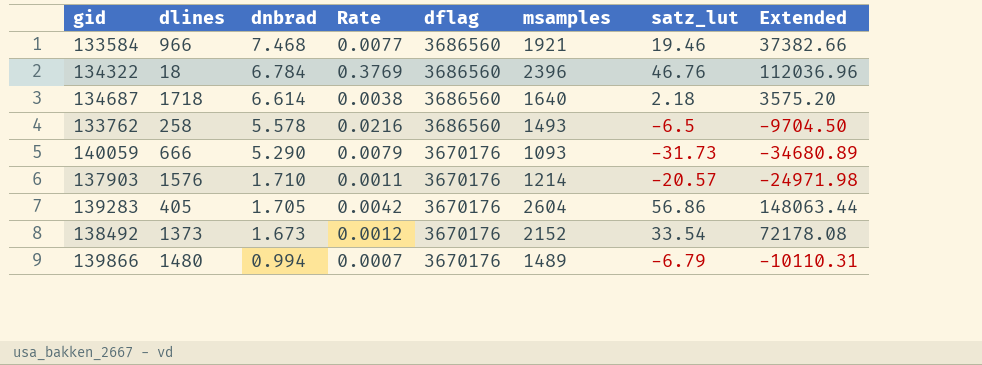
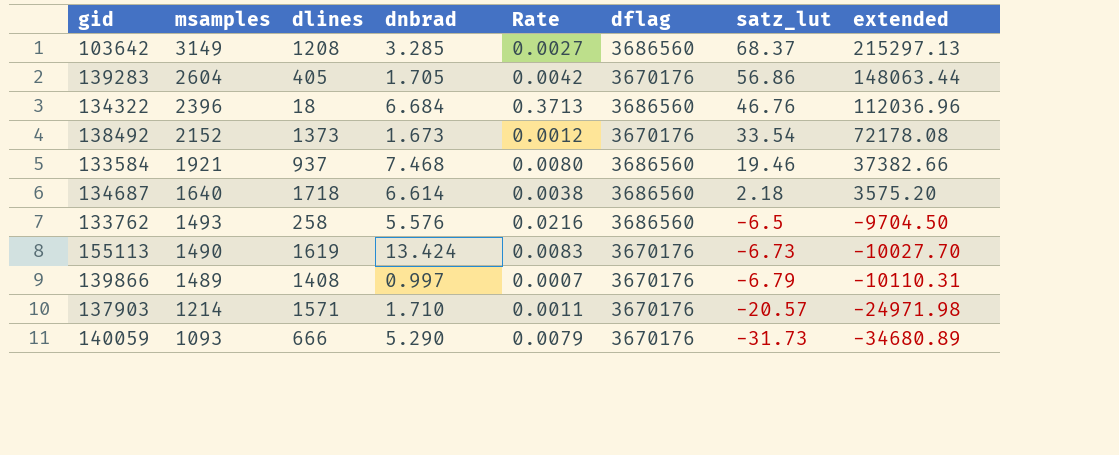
row order: dnbrad descending -> msamples descending
column msamples | position: 6 -> 2
column name: Extended -> extended
row 103642: none -> 3149 | 1208 | 3.285 | 0.0027 | 3686560 | 68.37 | 215297.13
134322 | dnbrad: 6.784 -> 6.684
134322 | Rate: 0.3769 -> 0.3713
133584 | dlines: 966 -> 937
133584 | Rate: 0.0077 -> 0.0080
133762 | dnbrad: 5.578 -> 5.576
row 155113: none -> 1490 | 1619 | 13.424 | 0.0083 | 3670176 | -6.73 | -10027.70
139866 | dlines: 1480 -> 1408
139866 | dnbrad: 0.994 -> 0.997
137903 | dlines: 1576 -> 1571

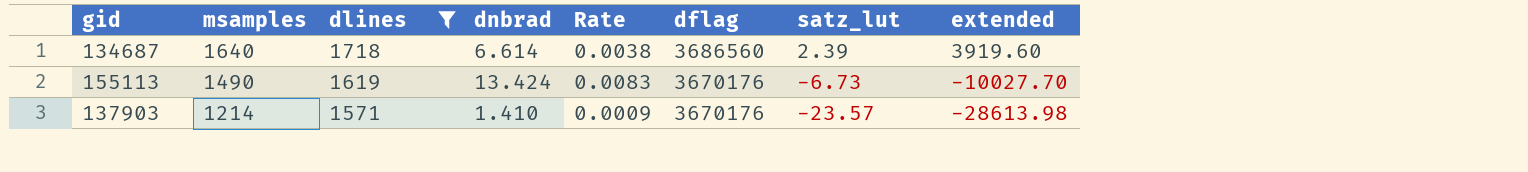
filter: none -> dlines >= 1571
134687 | satz_lut: 2.18 -> 2.39
134687 | extended: 3575.20 -> 3919.60
137903 | dnbrad: 1.710 -> 1.410
137903 | Rate: 0.0011 -> 0.0009
137903 | satz_lut: -20.57 -> -23.57
137903 | extended: -24971.98 -> -28613.98

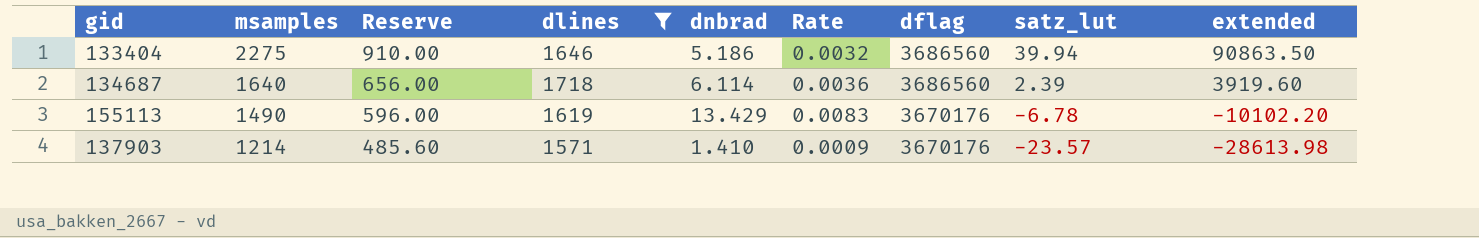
column Reserve | formula: none -> [msamples] * 0.4
row 133404: none -> 2275 | 910.00 | 1646 | 5.186 | 0.0032 | 3686560 | 39.94 | 90863.50
134687 | dnbrad: 6.614 -> 6.114
134687 | Rate: 0.0038 -> 0.0036
155113 | dnbrad: 13.424 -> 13.429
155113 | satz_lut: -6.73 -> -6.78
155113 | extended: -10027.70 -> -10102.20

